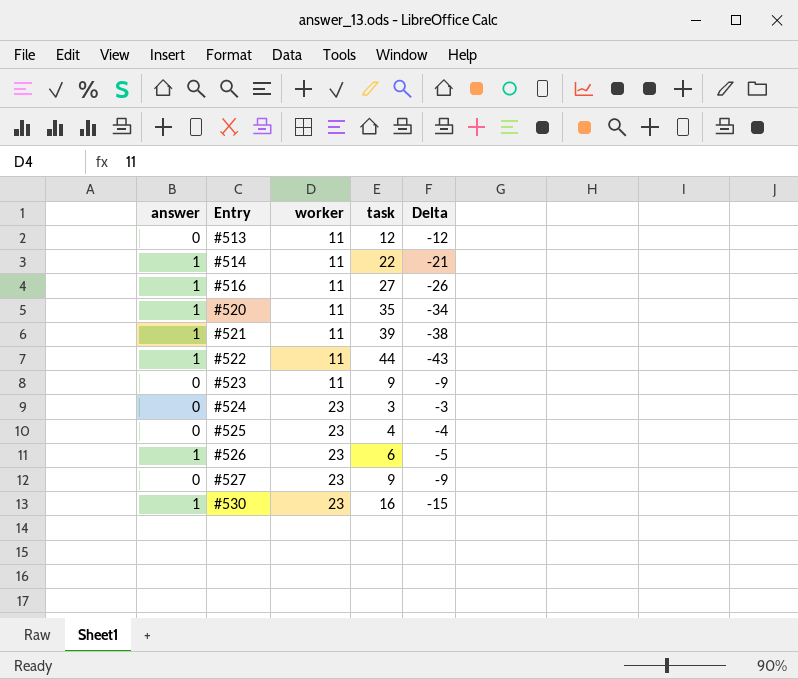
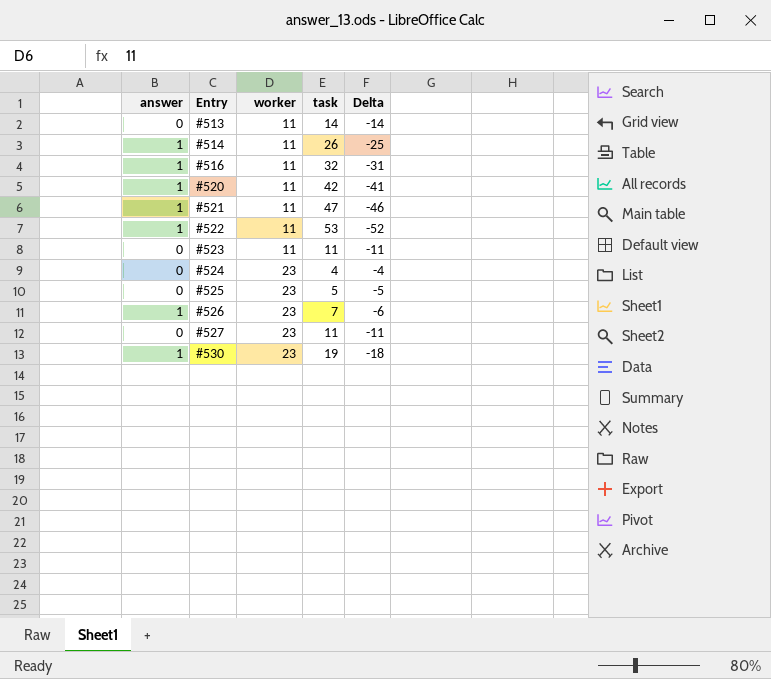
#513 | task: 12 -> 14
#513 | Delta: -12 -> -14
#514 | task: 22 -> 26
#514 | Delta: -21 -> -25
#516 | task: 27 -> 32
#516 | Delta: -26 -> -31
#520 | task: 35 -> 42
#520 | Delta: -34 -> -41
#521 | task: 39 -> 47
#521 | Delta: -38 -> -46
#522 | task: 44 -> 53
#522 | Delta: -43 -> -52
#523 | task: 9 -> 11
#523 | Delta: -9 -> -11
#524 | task: 3 -> 4
#524 | Delta: -3 -> -4
#525 | task: 4 -> 5
#525 | Delta: -4 -> -5
#526 | task: 6 -> 7
#526 | Delta: -5 -> -6
#527 | task: 9 -> 11
#527 | Delta: -9 -> -11
#530 | task: 16 -> 19
#530 | Delta: -15 -> -18

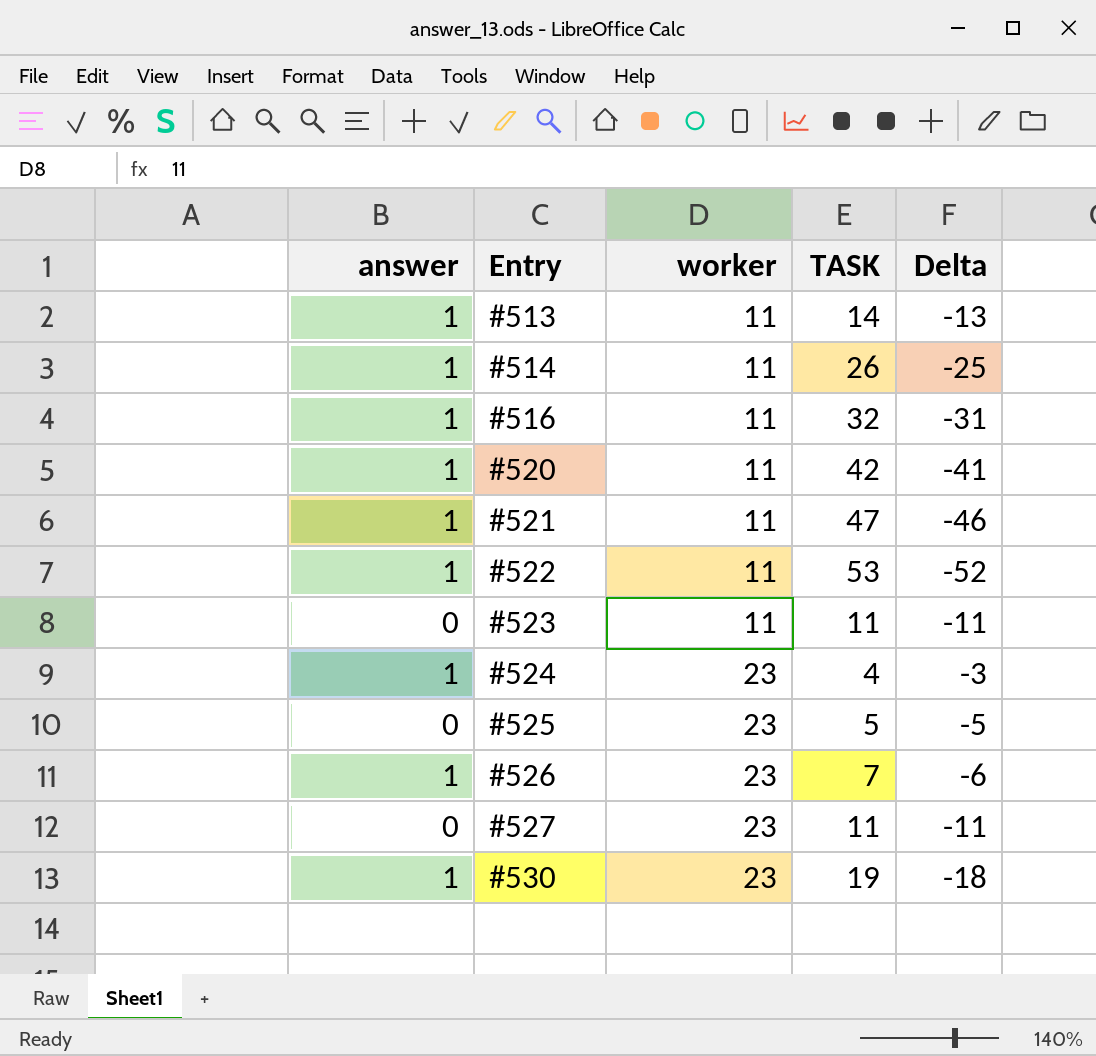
column name: task -> TASK
#513 | answer: 0 -> 1
#513 | Delta: -14 -> -13
#524 | answer: 0 -> 1
#524 | Delta: -4 -> -3

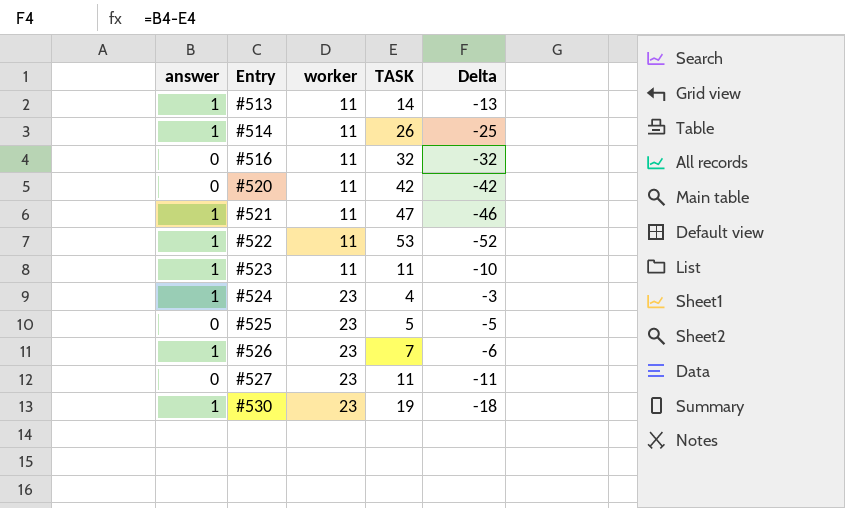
#516 | answer: 1 -> 0
#516 | Delta: -31 -> -32
#520 | answer: 1 -> 0
#520 | Delta: -41 -> -42
#523 | answer: 0 -> 1
#523 | Delta: -11 -> -10

